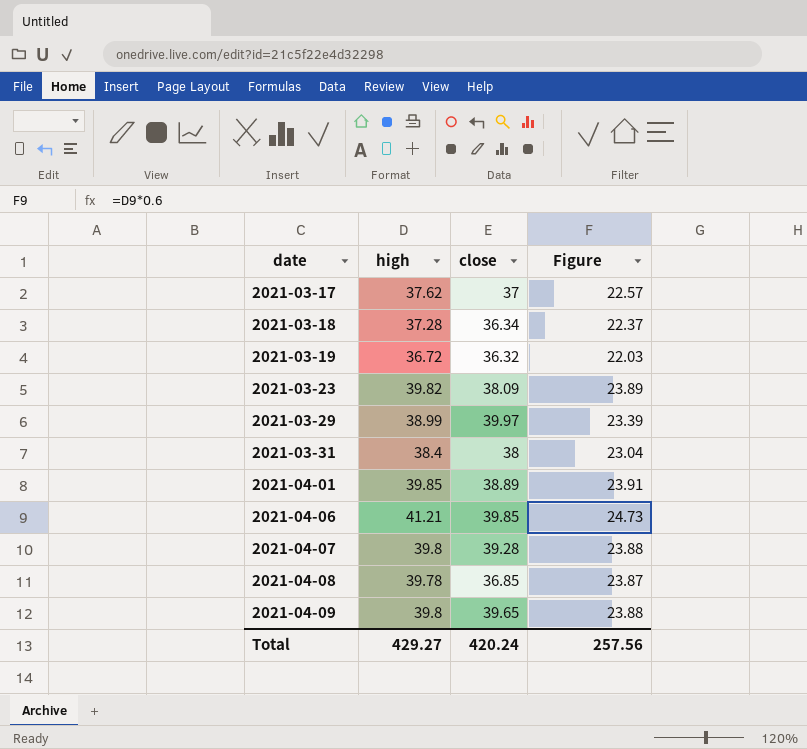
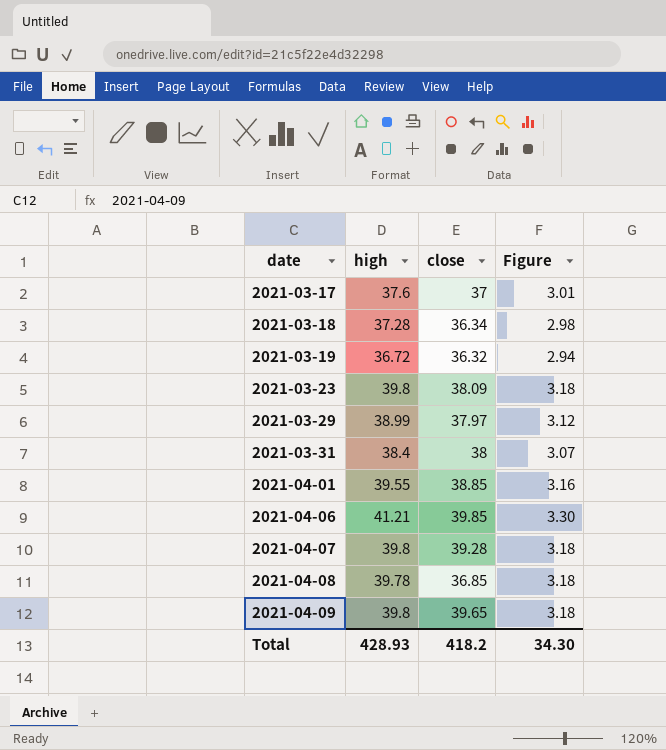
column Figure | formula: [high] * 0.6 -> [high] * 0.08
2021-03-17 | high: 37.62 -> 37.6
2021-03-23 | high: 39.82 -> 39.8
2021-03-29 | close: 39.97 -> 37.97
2021-04-01 | high: 39.85 -> 39.55
2021-04-01 | close: 38.89 -> 38.85
Total | high: 429.27 -> 428.93
Total | close: 420.24 -> 418.2
Total | Figure: 257.56 -> 34.30

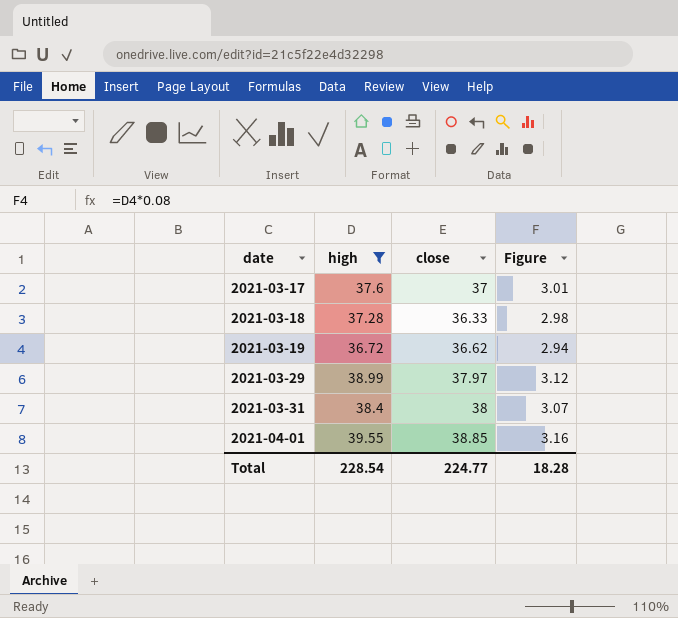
filter: none -> high <= 39.55
2021-03-18 | close: 36.34 -> 36.33
2021-03-19 | close: 36.32 -> 36.62
Total | high: 428.93 -> 228.54
Total | close: 418.2 -> 224.77
Total | Figure: 34.30 -> 18.28

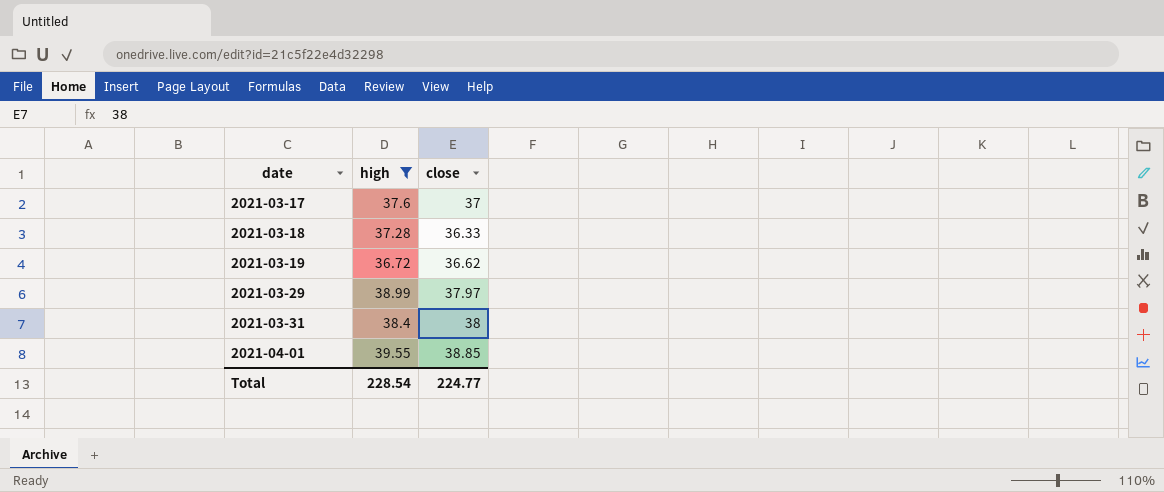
column Figure | formula: [high] * 0.08 -> none

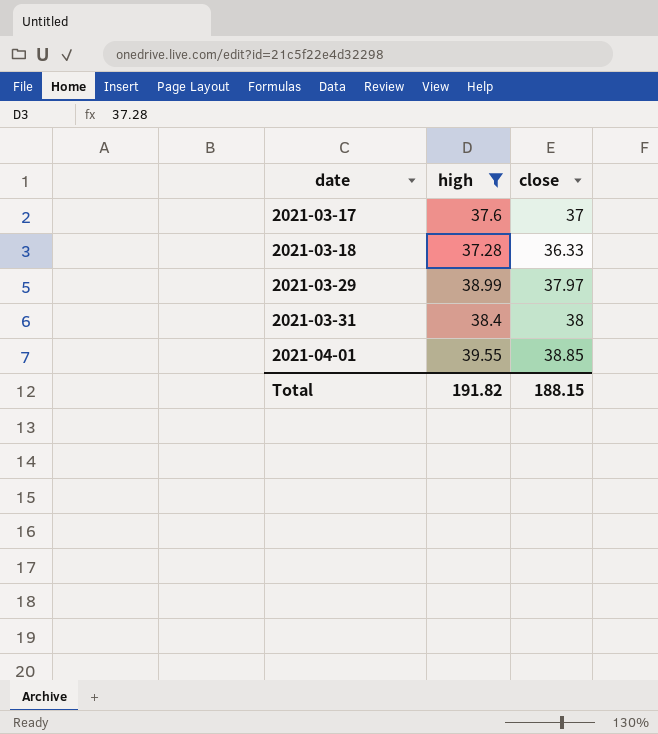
row 2021-03-19: 36.72 | 36.62 -> none
Total | high: 228.54 -> 191.82
Total | close: 224.77 -> 188.15

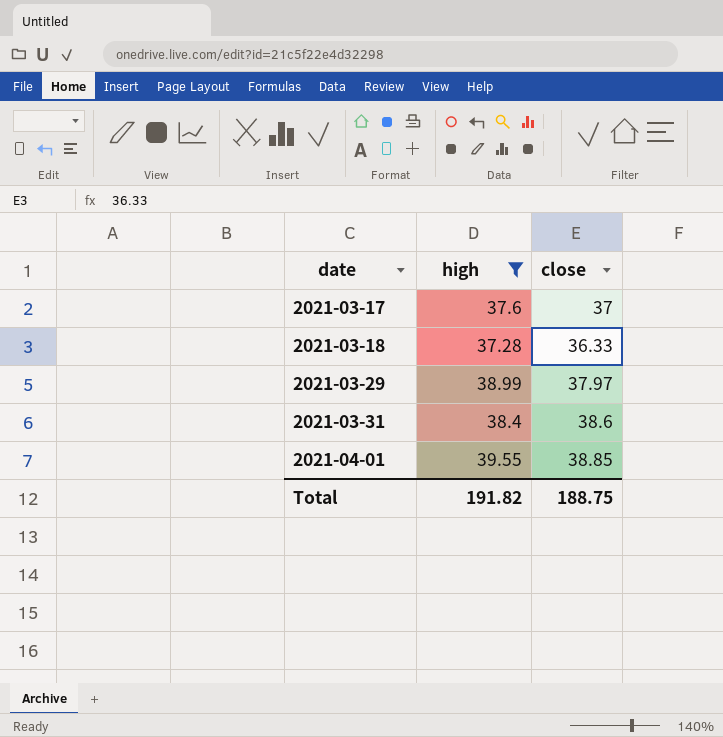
2021-03-31 | close: 38 -> 38.6
Total | close: 188.15 -> 188.75

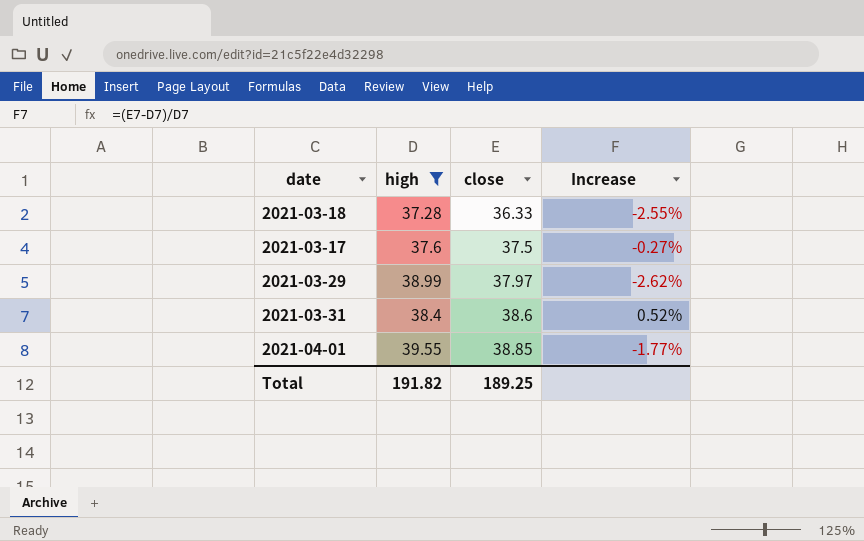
row order: date ascending -> close ascending
column Increase | formula: none -> ([close] - [high]) / [high]
2021-03-17 | close: 37 -> 37.5
Total | close: 188.75 -> 189.25

